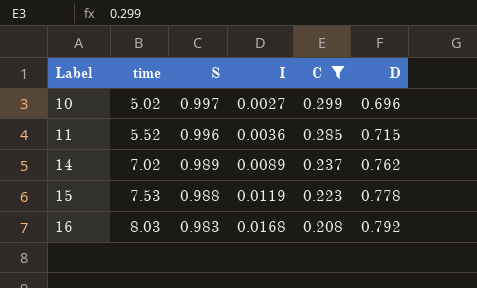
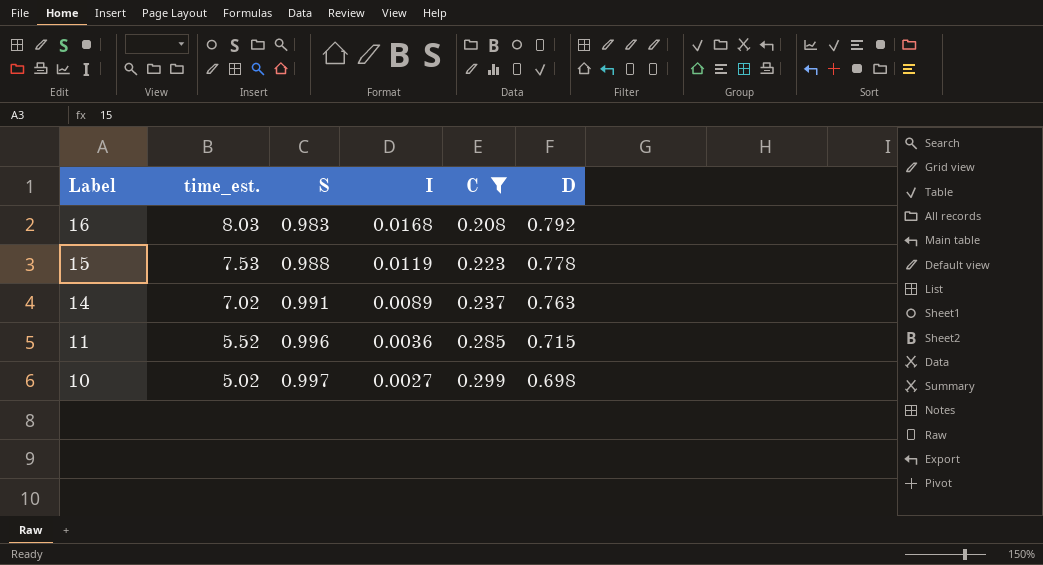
row order: Label ascending -> Label descending
column name: time -> time_est.
14 | S: 0.989 -> 0.991
14 | D: 0.762 -> 0.763
10 | D: 0.696 -> 0.698

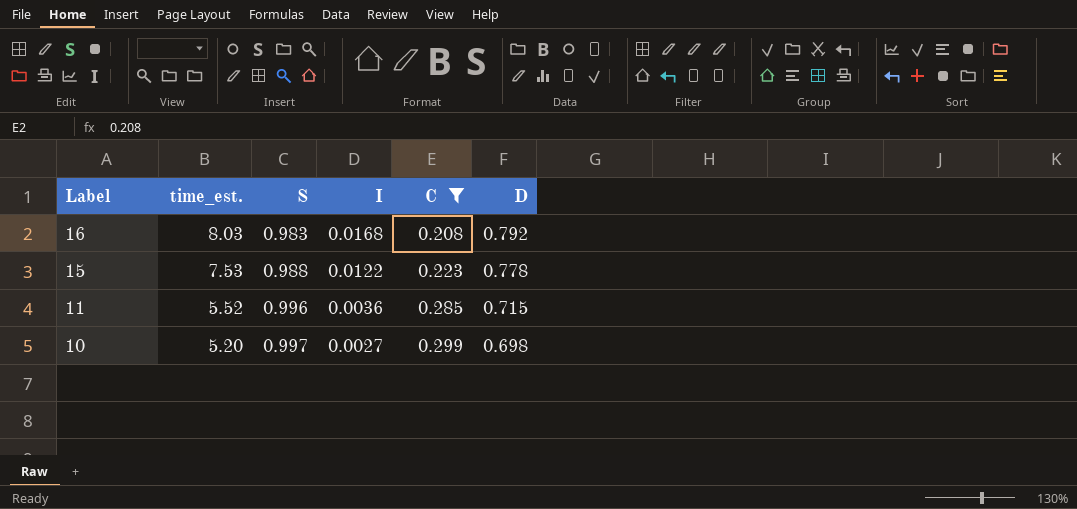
row 14: 7.02 | 0.991 | 0.0089 | 0.237 | 0.763 -> none
15 | I: 0.0119 -> 0.0122
10 | time_est.: 5.02 -> 5.20

